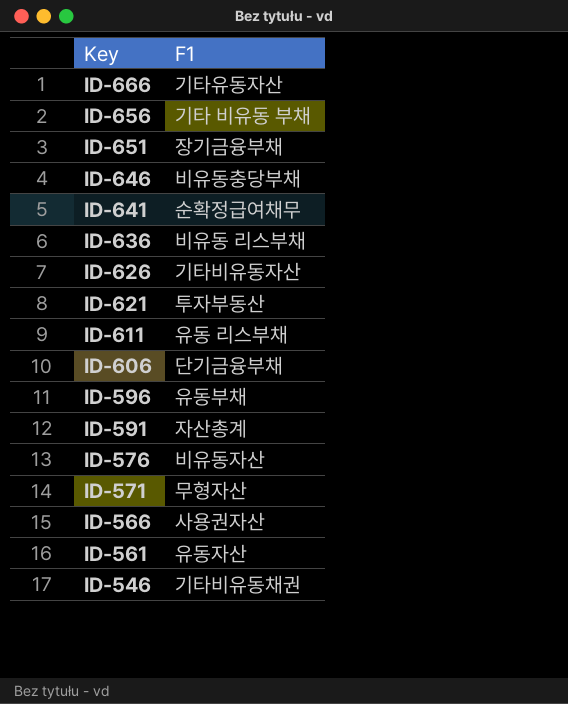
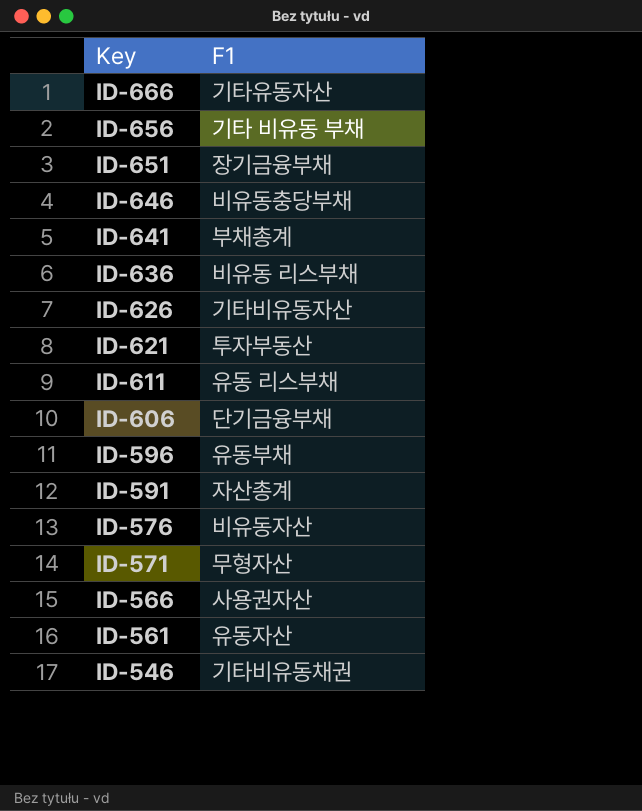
ID-641 | F1: 순확정급여채무 -> 부채총계

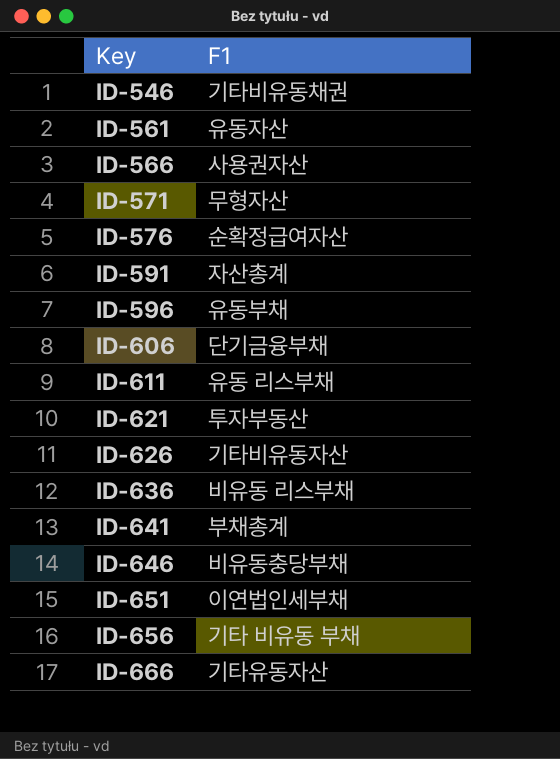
row order: Key descending -> Key ascending
ID-576 | F1: 비유동자산 -> 순확정급여자산
ID-651 | F1: 장기금융부채 -> 이연법인세부채

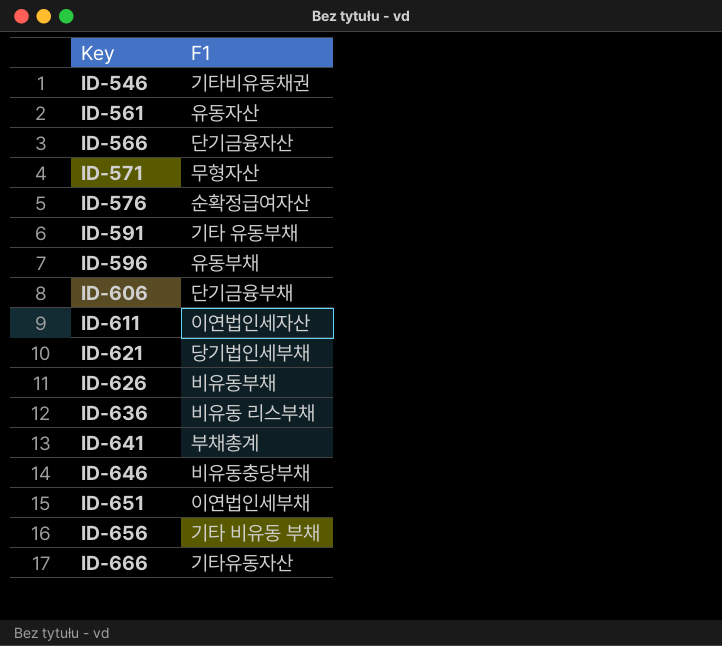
ID-566 | F1: 사용권자산 -> 단기금융자산
ID-591 | F1: 자산총계 -> 기타 유동부채
ID-611 | F1: 유동 리스부채 -> 이연법인세자산
ID-621 | F1: 투자부동산 -> 당기법인세부채
ID-626 | F1: 기타비유동자산 -> 비유동부채

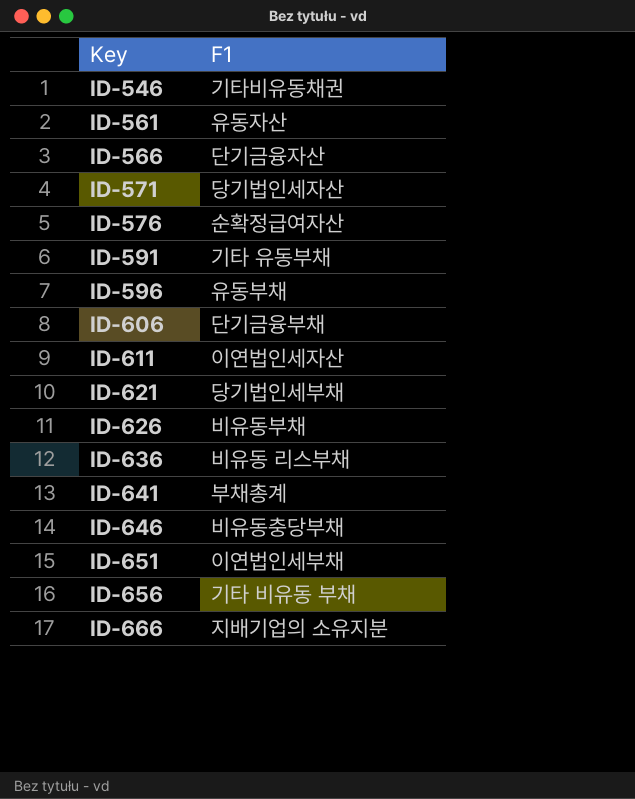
ID-571 | F1: 무형자산 -> 당기법인세자산
ID-666 | F1: 기타유동자산 -> 지배기업의 소유지분

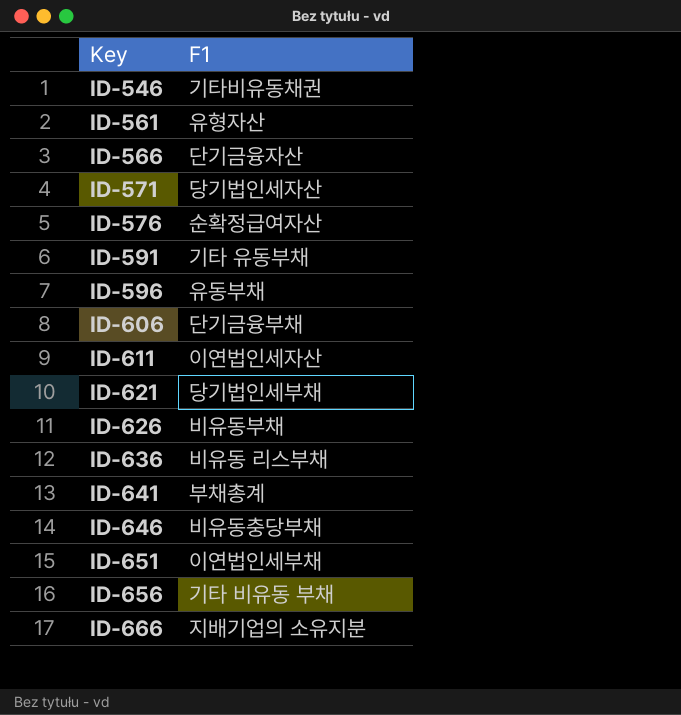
ID-561 | F1: 유동자산 -> 유형자산

